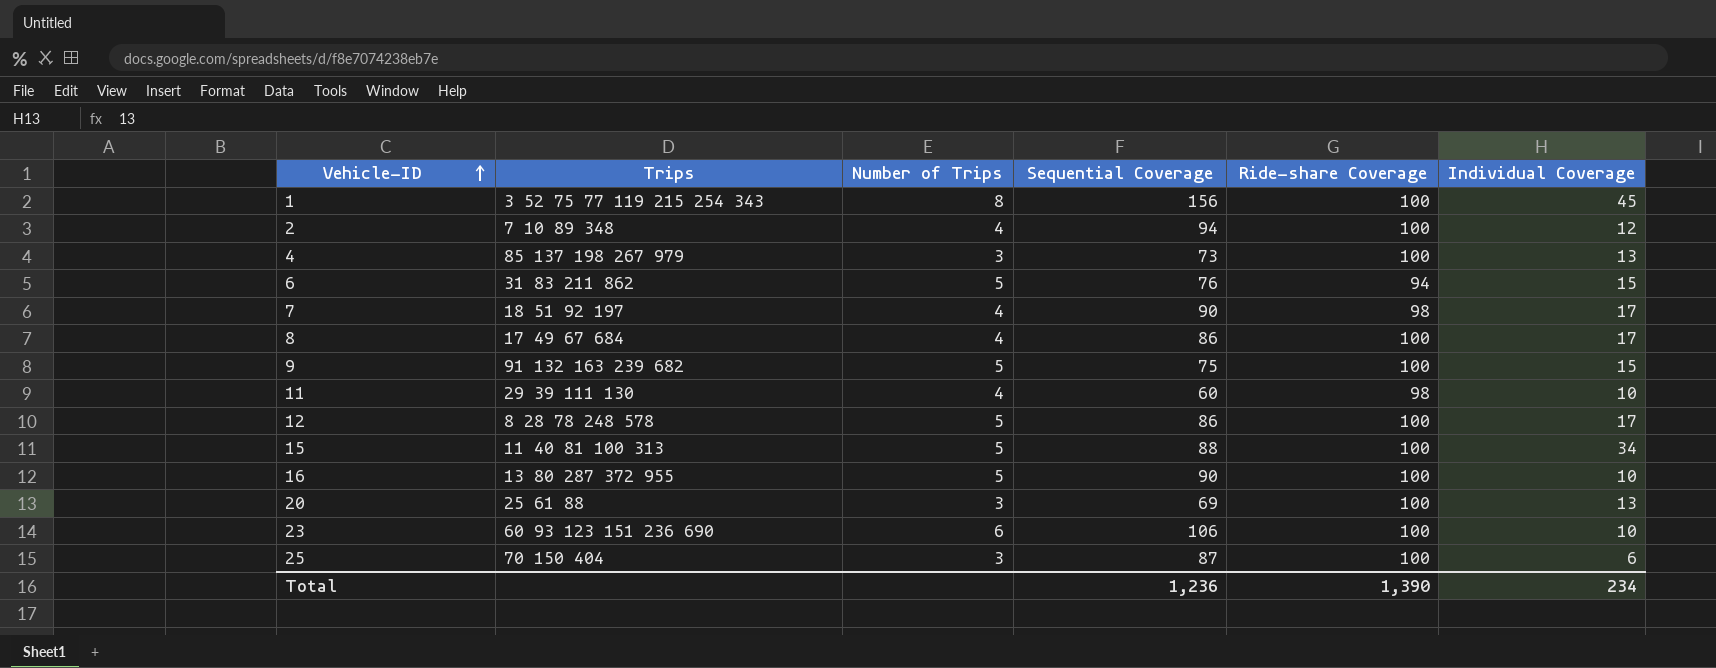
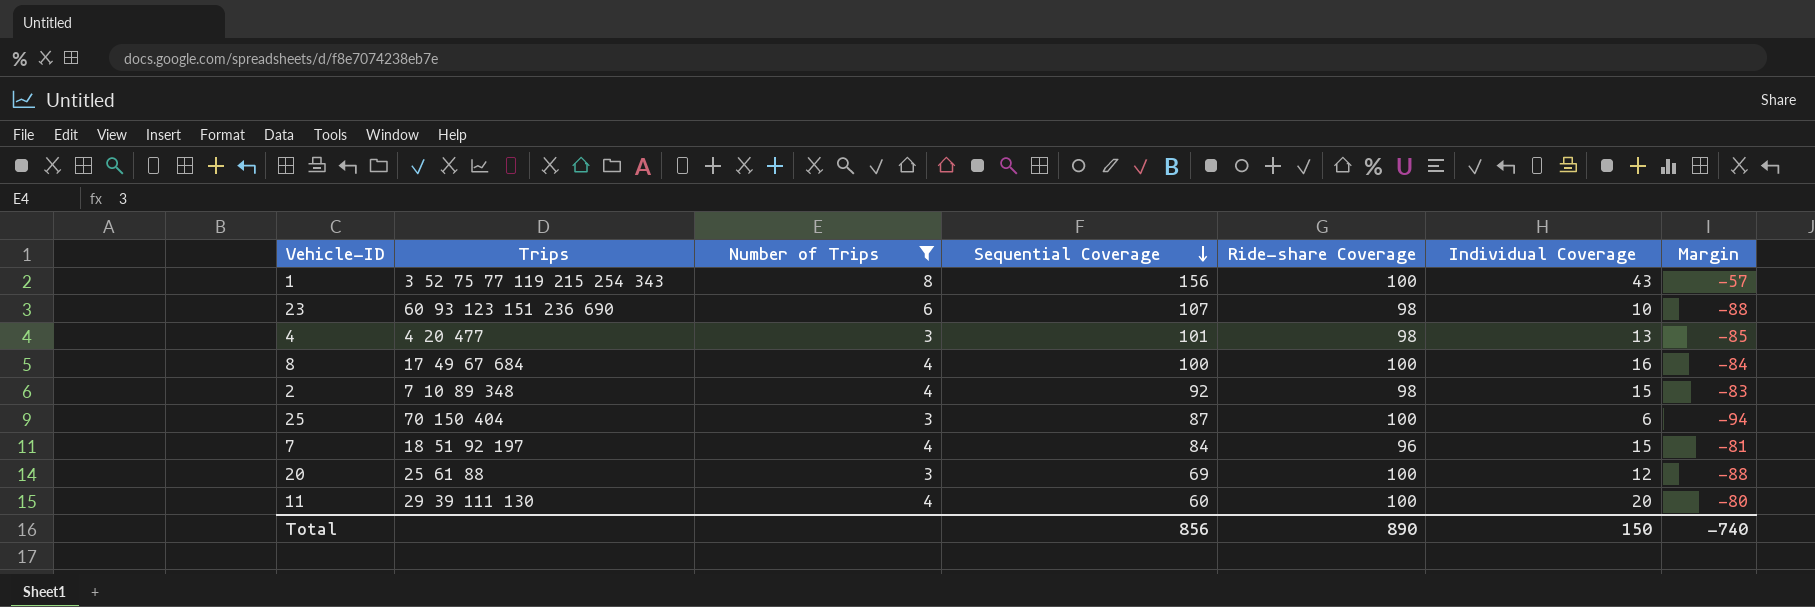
filter: none -> Number of Trips != 5
row order: Vehicle-ID ascending -> Sequential Coverage descending
column Margin | formula: none -> [Individual Coverage] - [Ride-share Coverage]
1 | Individual Coverage: 45 -> 43
23 | Sequential Coverage: 106 -> 107
23 | Ride-share Coverage: 100 -> 98
4 | Trips: 85 137 198 267 979 -> 4 20 477
4 | Sequential Coverage: 73 -> 101
4 | Ride-share Coverage: 100 -> 98
8 | Sequential Coverage: 86 -> 100
8 | Individual Coverage: 17 -> 16
2 | Sequential Coverage: 94 -> 92
2 | Ride-share Coverage: 100 -> 98
2 | Individual Coverage: 12 -> 15
7 | Sequential Coverage: 90 -> 84
7 | Ride-share Coverage: 98 -> 96
7 | Individual Coverage: 17 -> 15
20 | Individual Coverage: 13 -> 12
11 | Ride-share Coverage: 98 -> 100
11 | Individual Coverage: 10 -> 20
Total | Sequential Coverage: 1,236 -> 856
Total | Ride-share Coverage: 1,390 -> 890
Total | Individual Coverage: 234 -> 150

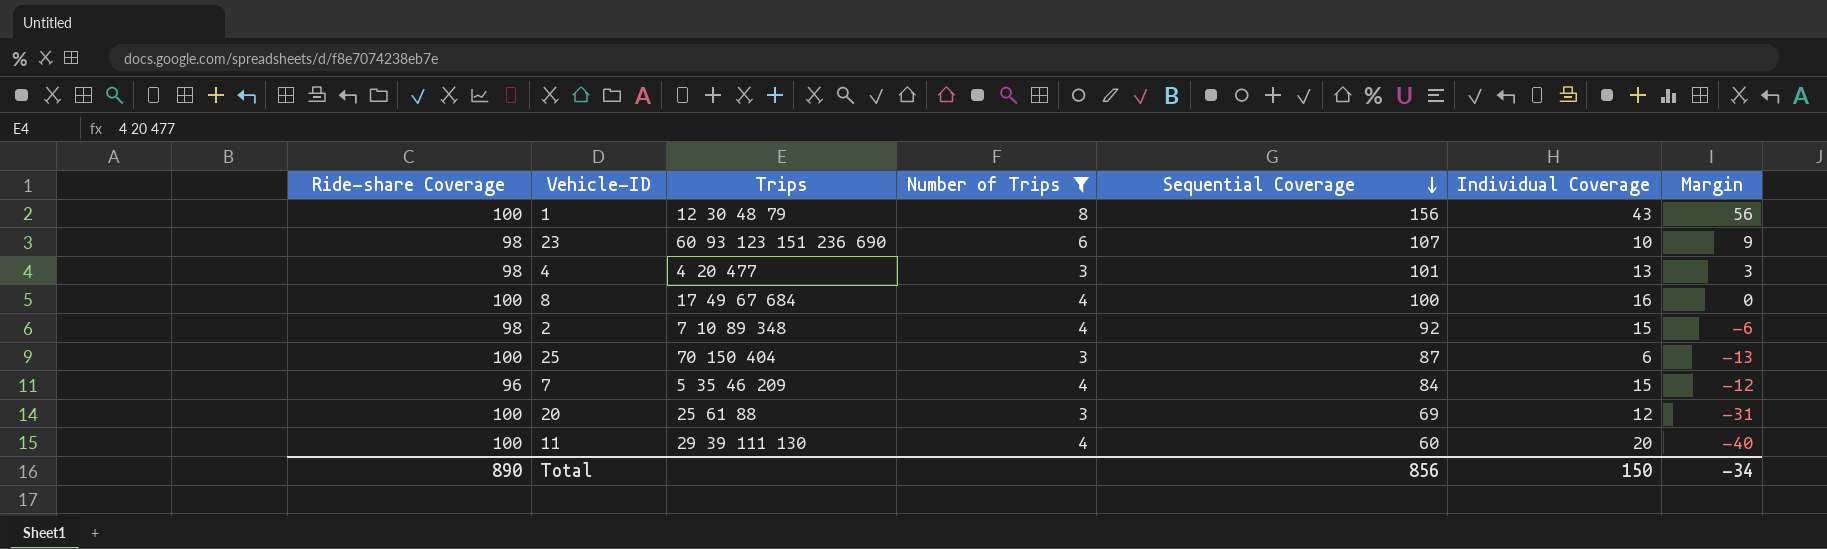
column Ride-share Coverage | position: 5 -> 1
column Margin | formula: [Individual Coverage] - [Ride-share Coverage] -> [Sequential Coverage] - [Ride-share Coverage]
1 | Trips: 3 52 75 77 119 215 254 343 -> 12 30 48 79
7 | Trips: 18 51 92 197 -> 5 35 46 209
Total | Margin: -740 -> -34

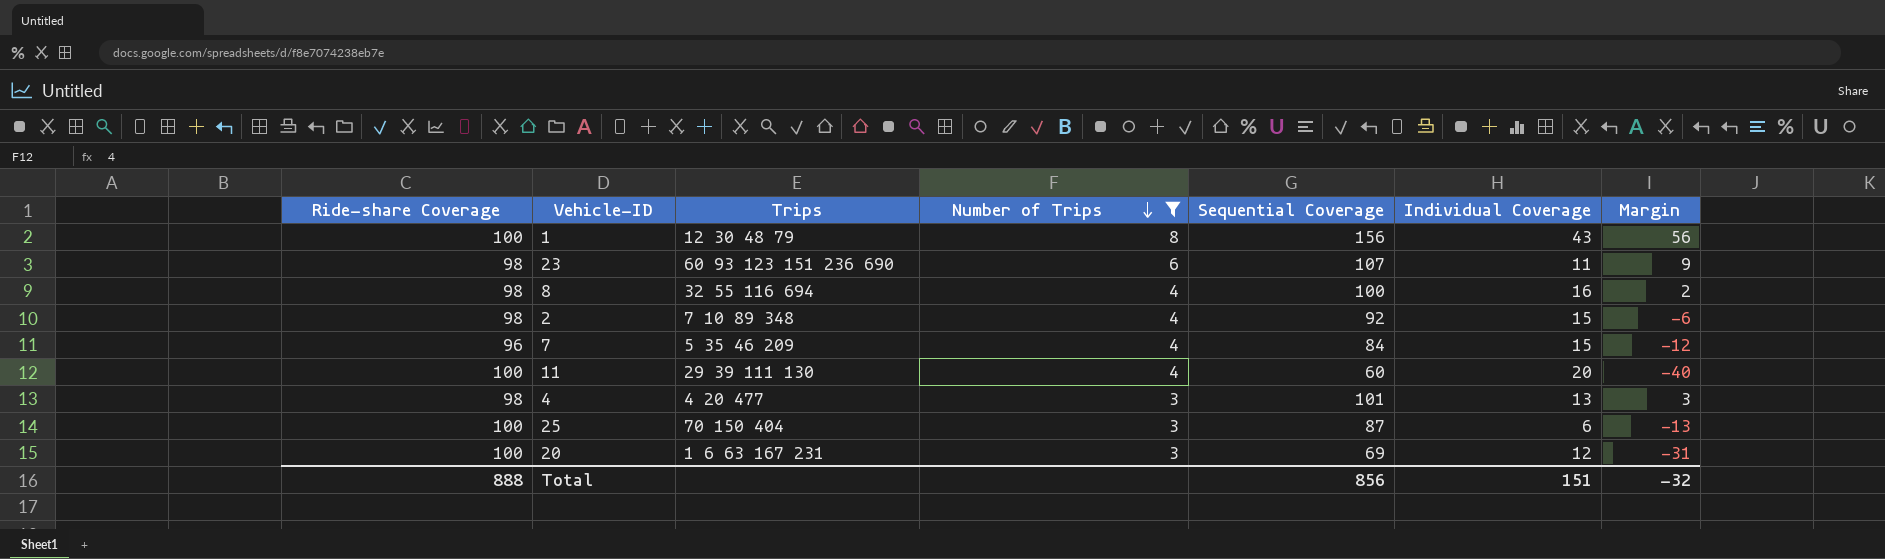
row order: Sequential Coverage descending -> Number of Trips descending
23 | Individual Coverage: 10 -> 11
8 | Ride-share Coverage: 100 -> 98
8 | Trips: 17 49 67 684 -> 32 55 116 694
8 | Margin: 0 -> 2
20 | Trips: 25 61 88 -> 1 6 63 167 231
Total | Ride-share Coverage: 890 -> 888
Total | Individual Coverage: 150 -> 151
Total | Margin: -34 -> -32

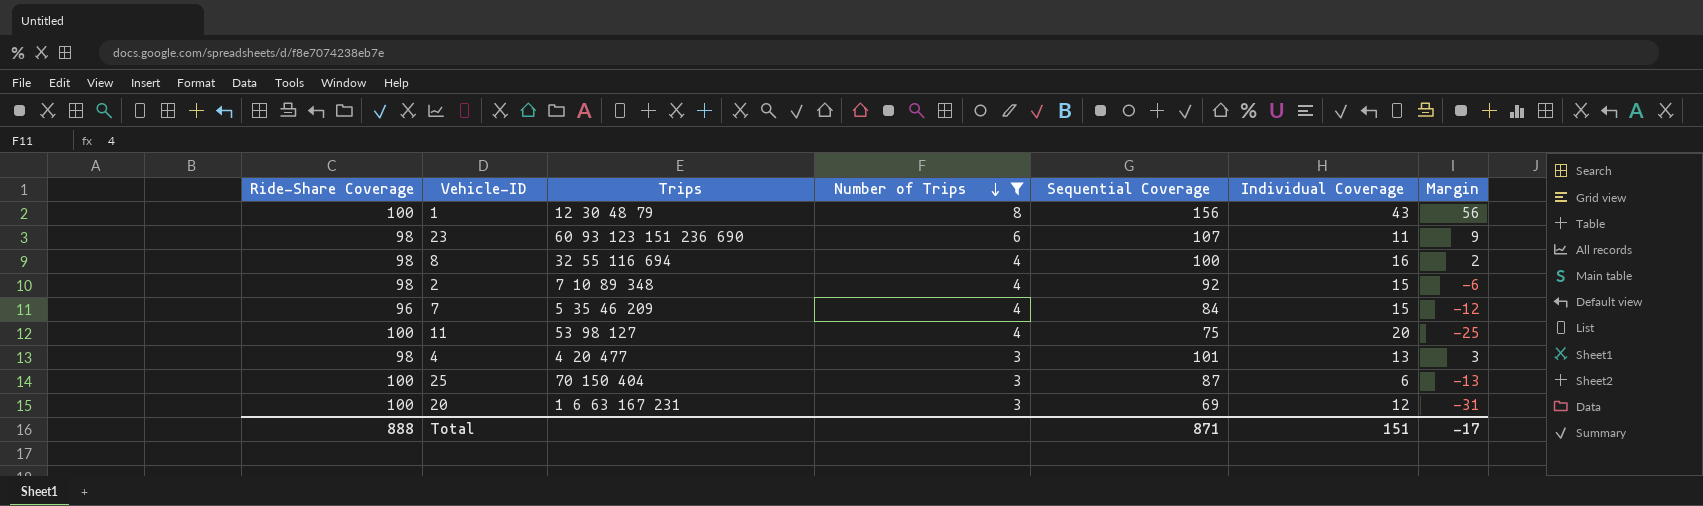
column name: Ride-share Coverage -> Ride-Share Coverage
11 | Trips: 29 39 111 130 -> 53 98 127
11 | Sequential Coverage: 60 -> 75
11 | Margin: -40 -> -25
Total | Sequential Coverage: 856 -> 871
Total | Margin: -32 -> -17

